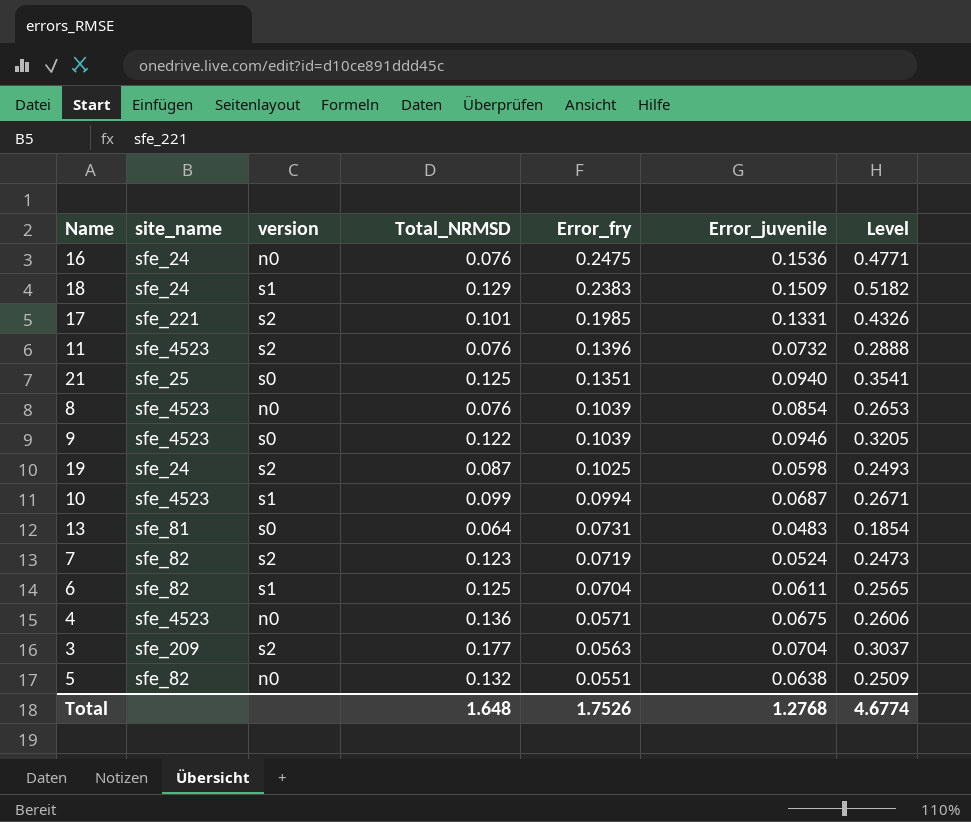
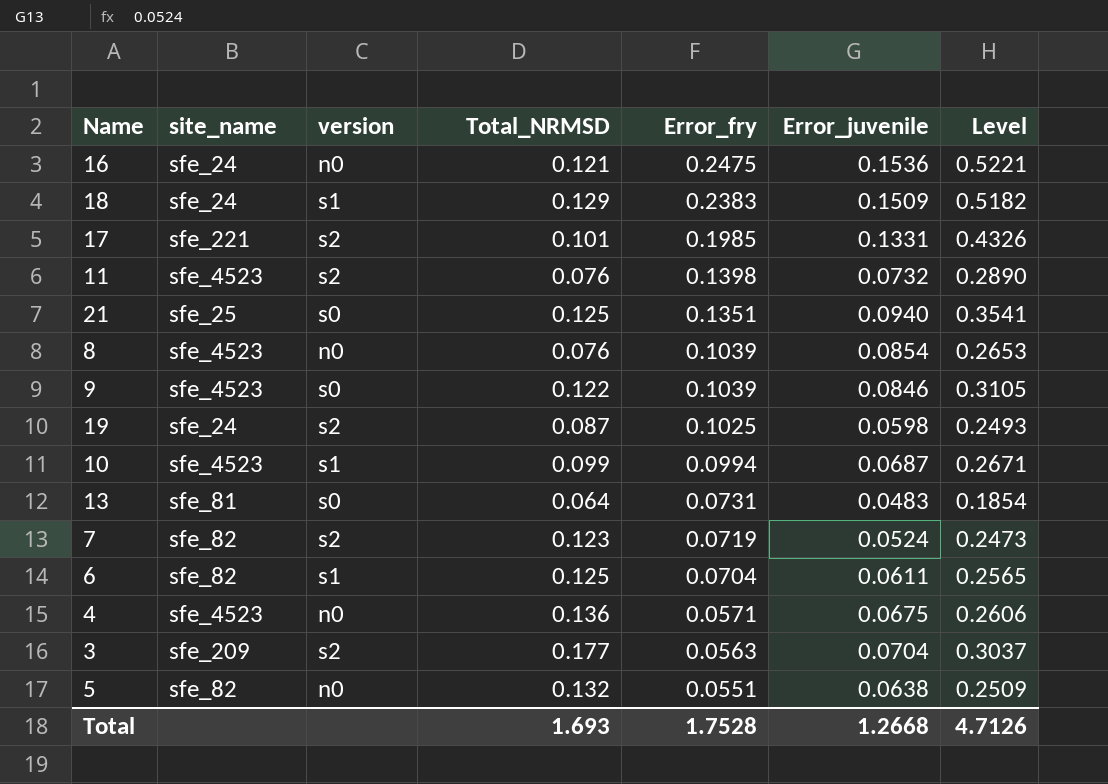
16 | Total_NRMSD: 0.076 -> 0.121
16 | Level: 0.4771 -> 0.5221
11 | Error_fry: 0.1396 -> 0.1398
11 | Level: 0.2888 -> 0.2890
9 | Error_juvenile: 0.0946 -> 0.0846
9 | Level: 0.3205 -> 0.3105
Total | Total_NRMSD: 1.648 -> 1.693
Total | Error_fry: 1.7526 -> 1.7528
Total | Error_juvenile: 1.2768 -> 1.2668
Total | Level: 4.6774 -> 4.7126

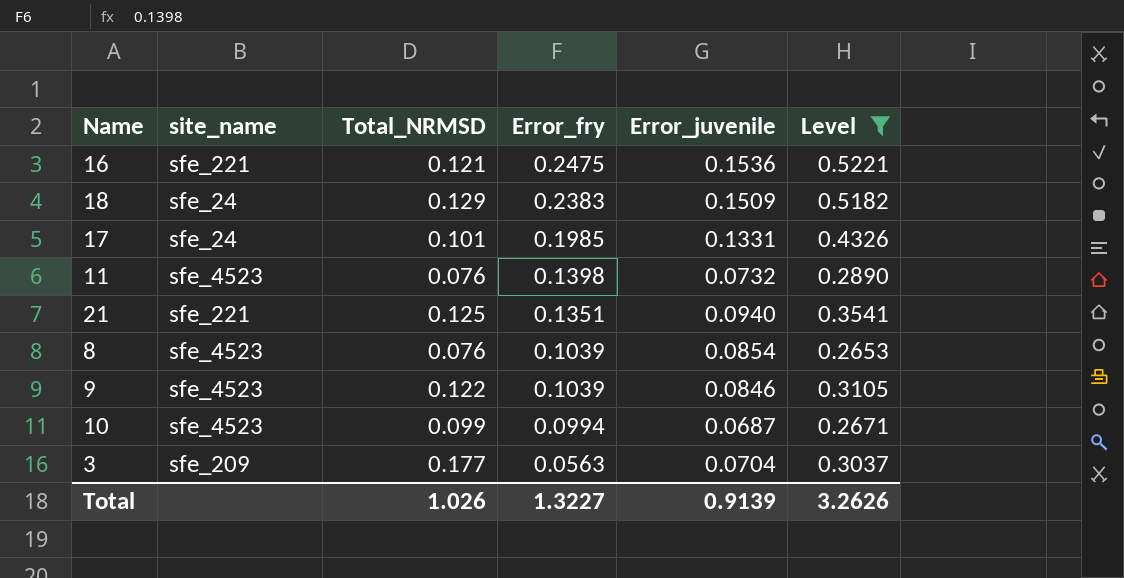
filter: none -> Level >= 0.2653
column version | position: 3 -> none
16 | site_name: sfe_24 -> sfe_221
17 | site_name: sfe_221 -> sfe_24
21 | site_name: sfe_25 -> sfe_221
Total | Total_NRMSD: 1.693 -> 1.026
Total | Error_fry: 1.7528 -> 1.3227
Total | Error_juvenile: 1.2668 -> 0.9139
Total | Level: 4.7126 -> 3.2626

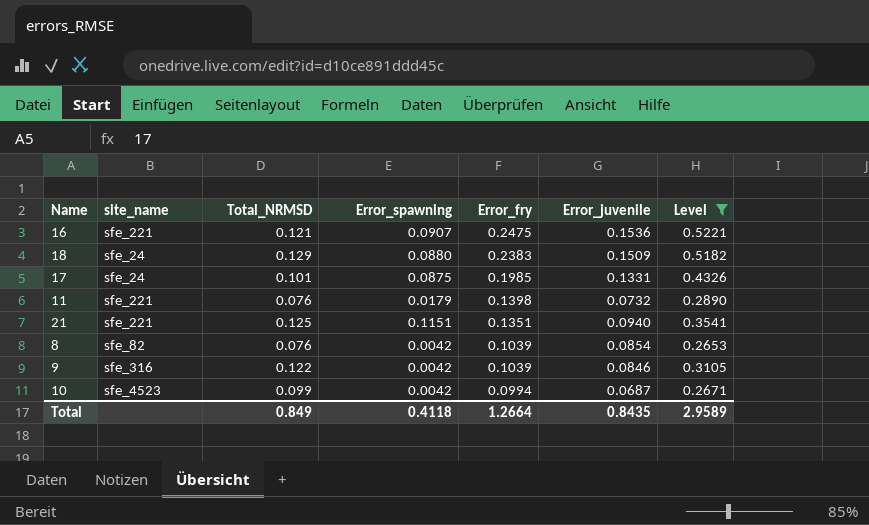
column Error_spawning | position: none -> 4
row 3: sfe_209 | 0.177 | 0.0563 | 0.0704 | 0.3037 -> none
11 | site_name: sfe_4523 -> sfe_221
8 | site_name: sfe_4523 -> sfe_82
9 | site_name: sfe_4523 -> sfe_316
Total | Total_NRMSD: 1.026 -> 0.849
Total | Error_fry: 1.3227 -> 1.2664
Total | Error_juvenile: 0.9139 -> 0.8435
Total | Level: 3.2626 -> 2.9589

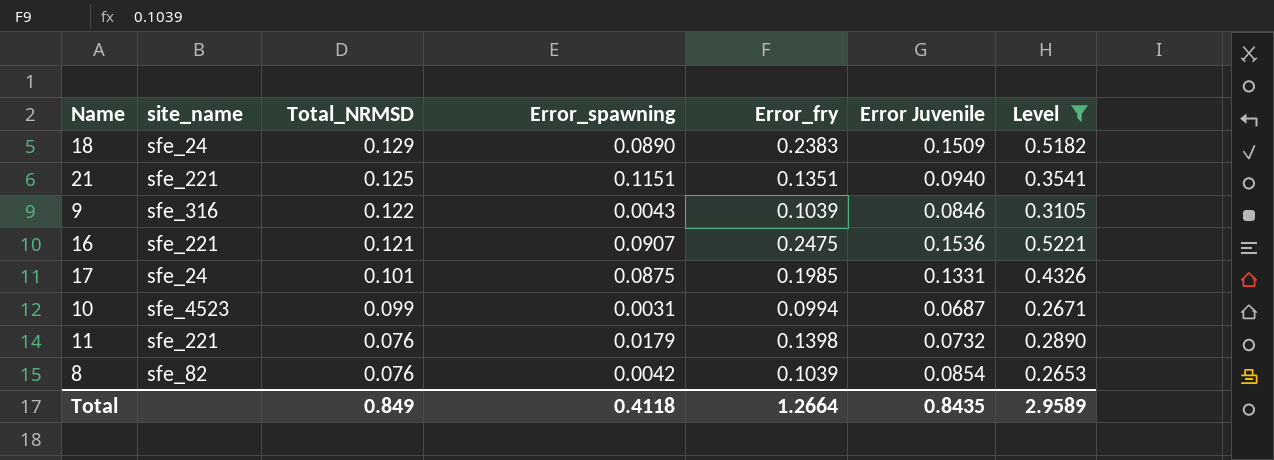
row order: Error_fry descending -> Total_NRMSD descending
column name: Error_juvenile -> Error Juvenile
18 | Error_spawning: 0.0880 -> 0.0890
9 | Error_spawning: 0.0042 -> 0.0043
10 | Error_spawning: 0.0042 -> 0.0031

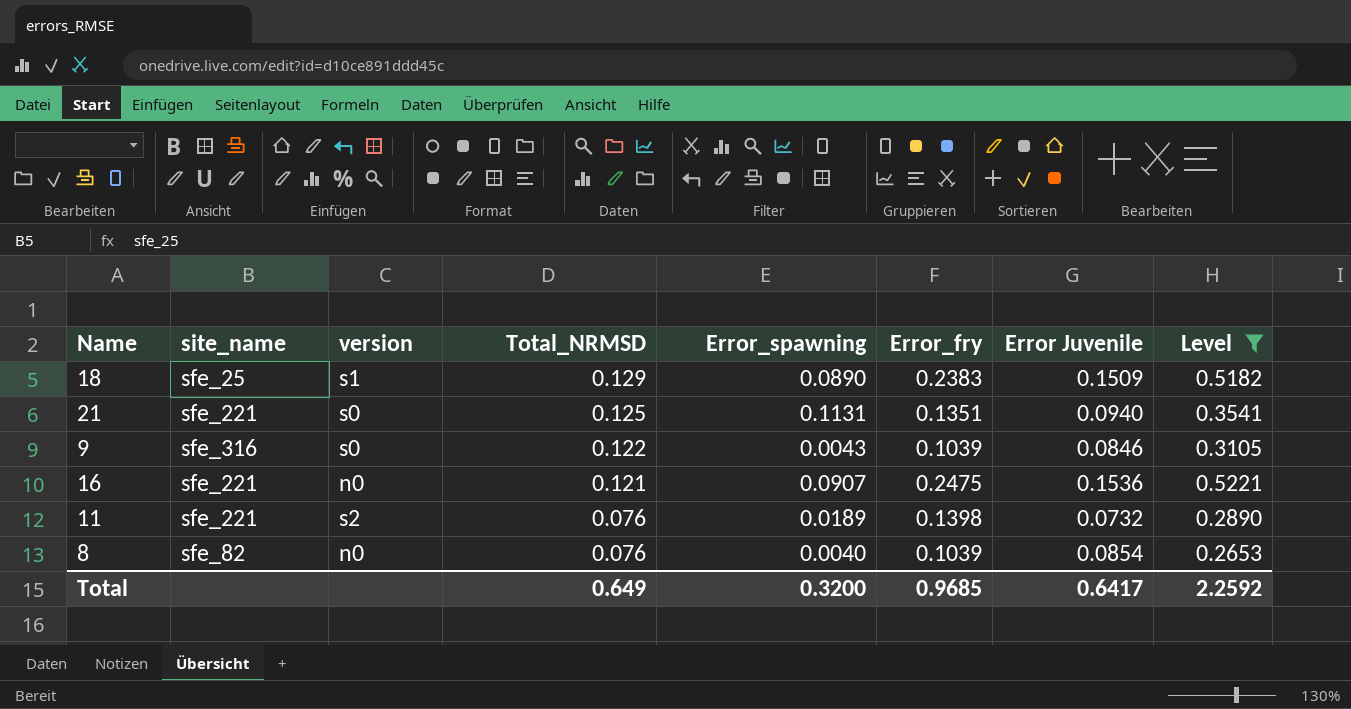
column version | position: none -> 3
row 17: sfe_24 | 0.101 | 0.0875 | 0.1985 | 0.1331 | 0.4326 -> none
row 10: sfe_4523 | 0.099 | 0.0031 | 0.0994 | 0.0687 | 0.2671 -> none
18 | site_name: sfe_24 -> sfe_25
21 | Error_spawning: 0.1151 -> 0.1131
11 | Error_spawning: 0.0179 -> 0.0189
8 | Error_spawning: 0.0042 -> 0.0040
Total | Total_NRMSD: 0.849 -> 0.649
Total | Error_spawning: 0.4118 -> 0.3200
Total | Error_fry: 1.2664 -> 0.9685
Total | Error Juvenile: 0.8435 -> 0.6417
Total | Level: 2.9589 -> 2.2592

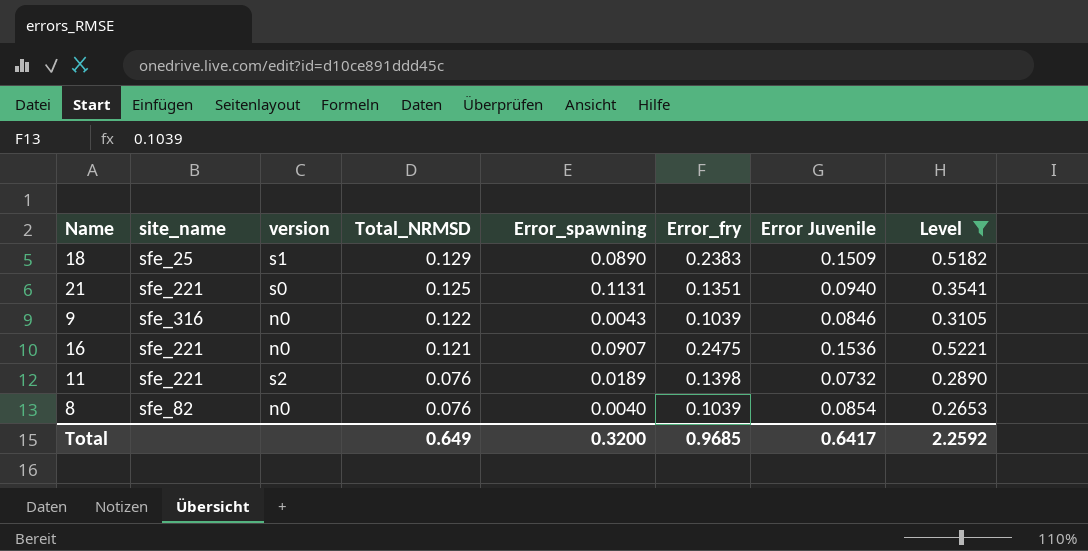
9 | version: s0 -> n0

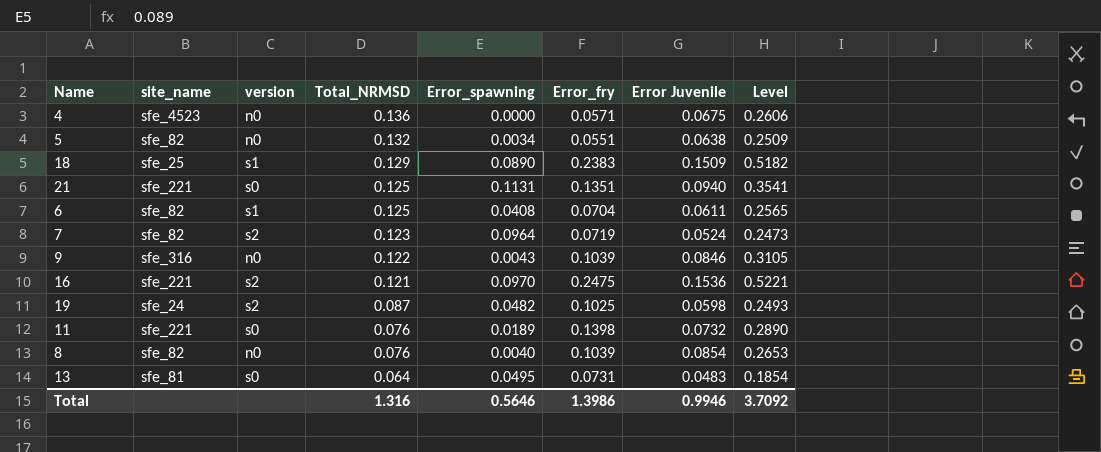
filter: Level >= 0.2653 -> none
16 | version: n0 -> s2
16 | Error_spawning: 0.0907 -> 0.0970
11 | version: s2 -> s0
Total | Total_NRMSD: 0.649 -> 1.316
Total | Error_spawning: 0.3200 -> 0.5646
Total | Error_fry: 0.9685 -> 1.3986
Total | Error Juvenile: 0.6417 -> 0.9946
Total | Level: 2.2592 -> 3.7092

